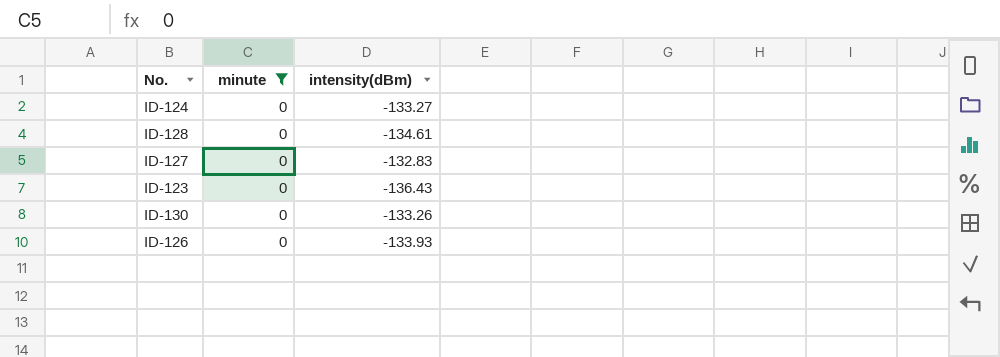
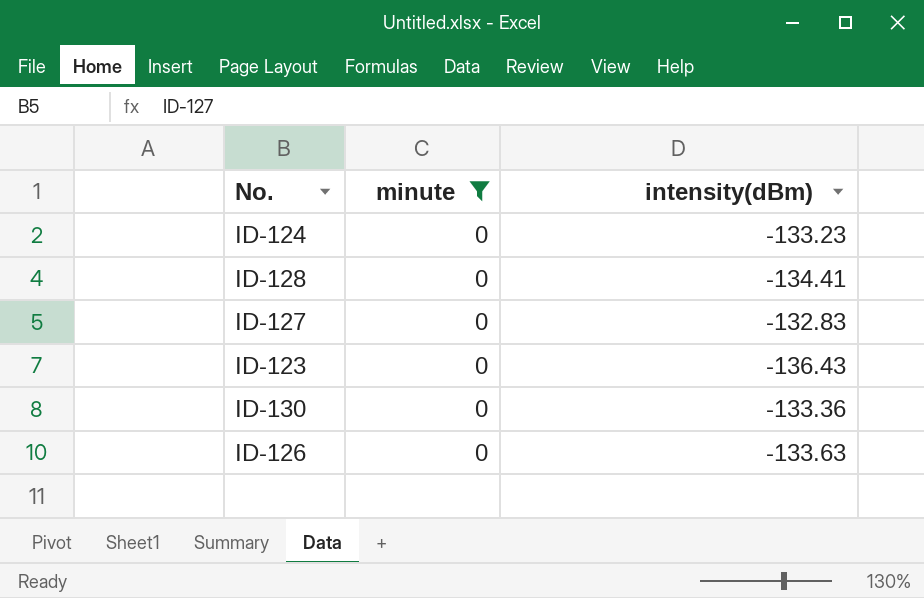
ID-124 | intensity(dBm): -133.27 -> -133.23
ID-128 | intensity(dBm): -134.61 -> -134.41
ID-130 | intensity(dBm): -133.26 -> -133.36
ID-126 | intensity(dBm): -133.93 -> -133.63

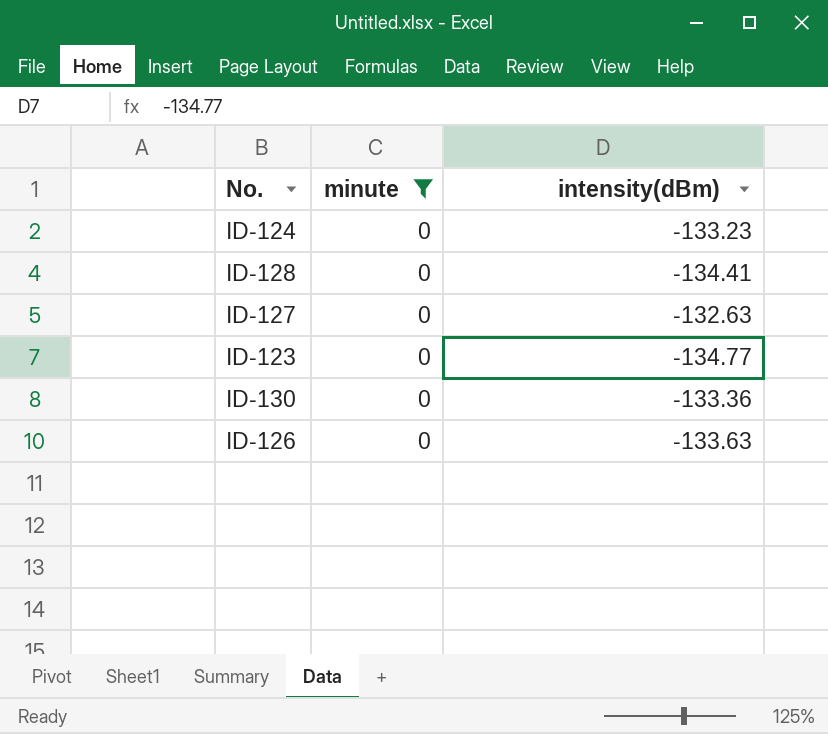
ID-127 | intensity(dBm): -132.83 -> -132.63
ID-123 | intensity(dBm): -136.43 -> -134.77

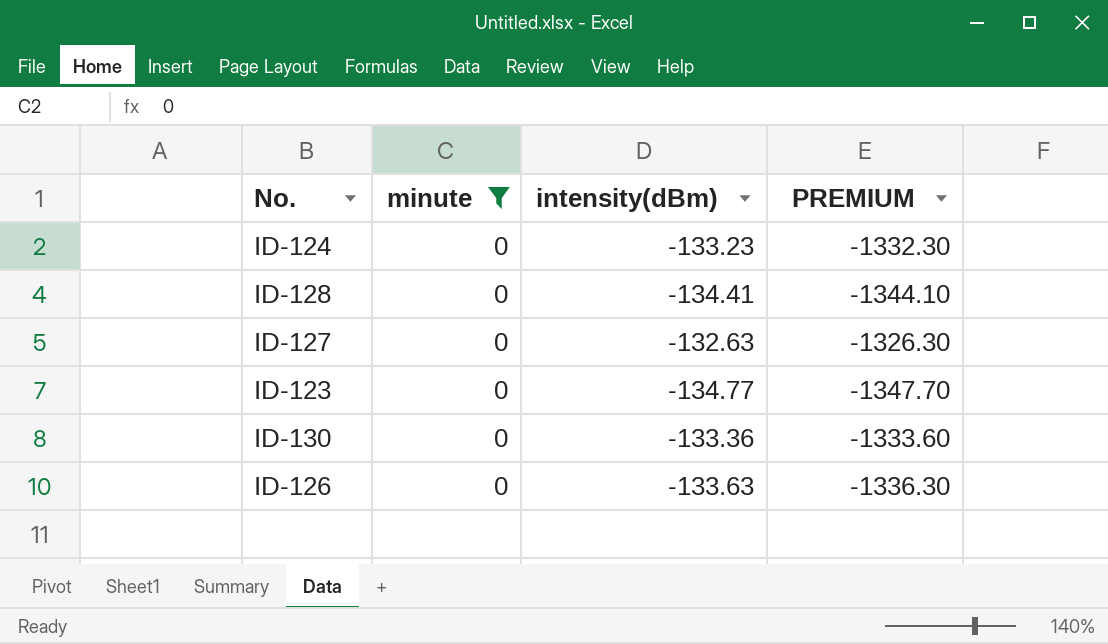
column PREMIUM | formula: none -> [intensity(dBm)] * 10

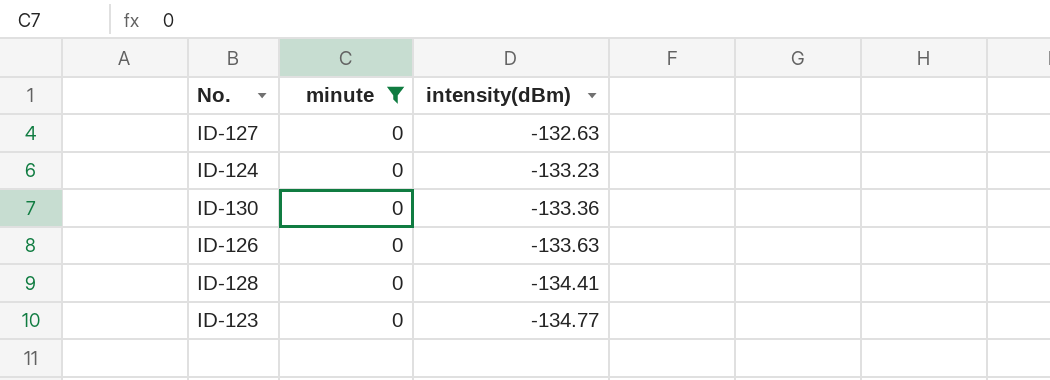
row order: none -> intensity(dBm) descending
column PREMIUM | formula: [intensity(dBm)] * 10 -> none

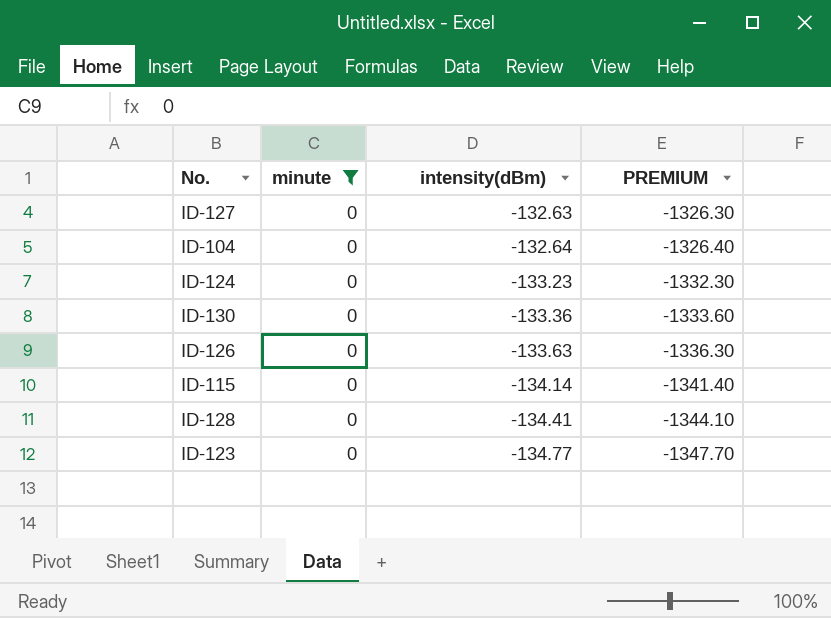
column PREMIUM | formula: none -> [intensity(dBm)] * 10
row ID-104: none -> 0 | -132.64 | -1326.40
row ID-115: none -> 0 | -134.14 | -1341.40

